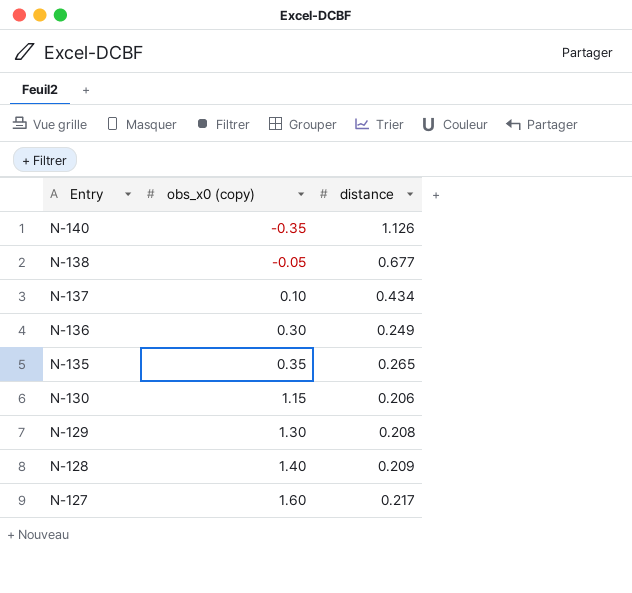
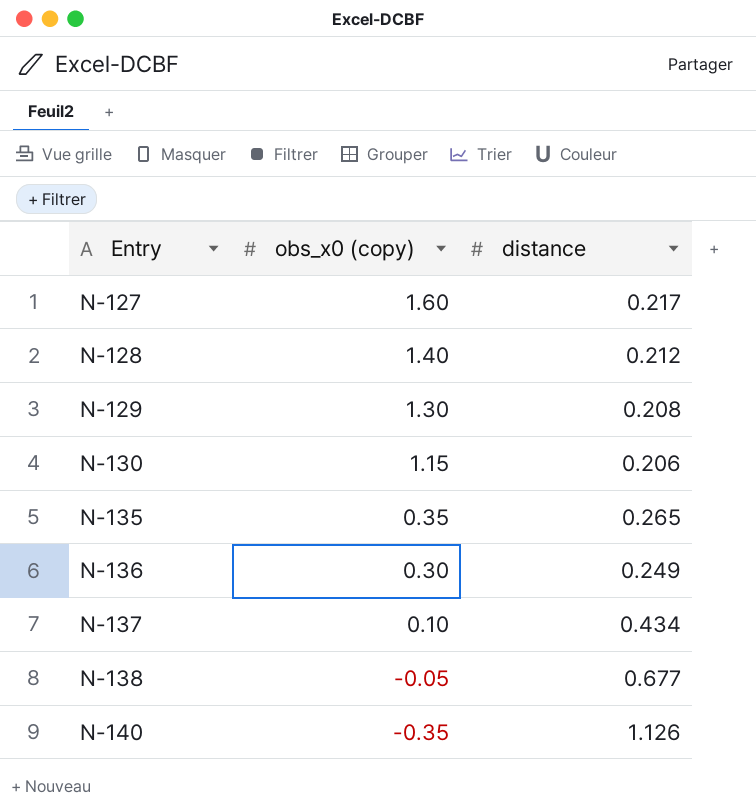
row order: Entry descending -> Entry ascending
N-128 | distance: 0.209 -> 0.212

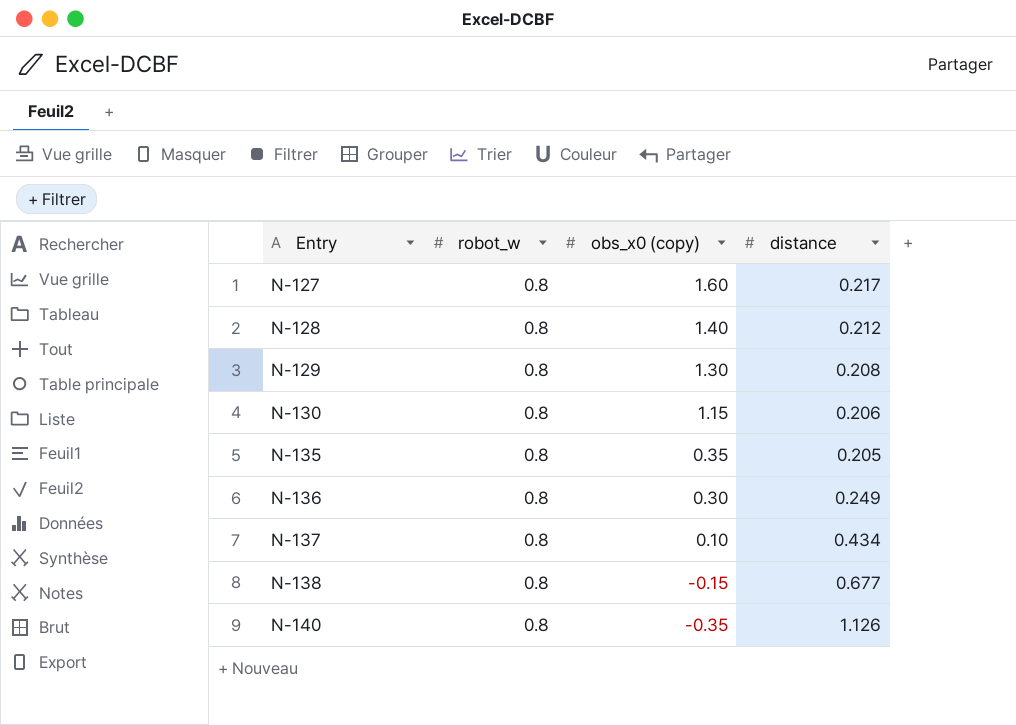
column robot_w | position: none -> 2
N-135 | distance: 0.265 -> 0.205
N-138 | obs_x0 (copy): -0.05 -> -0.15

